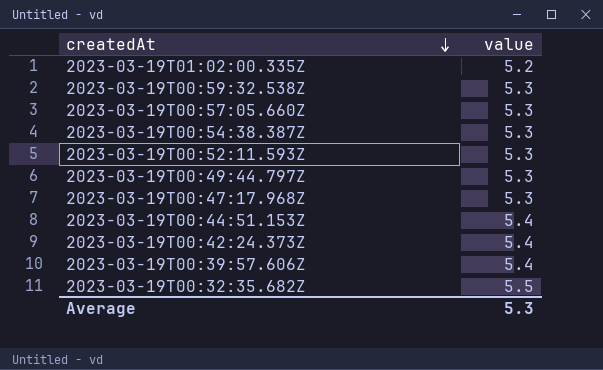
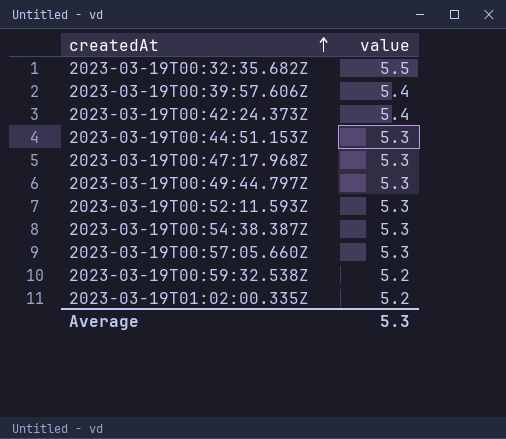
row order: createdAt descending -> createdAt ascending
2023-03-19T00:44:51.153Z | value: 5.4 -> 5.3
2023-03-19T00:59:32.538Z | value: 5.3 -> 5.2

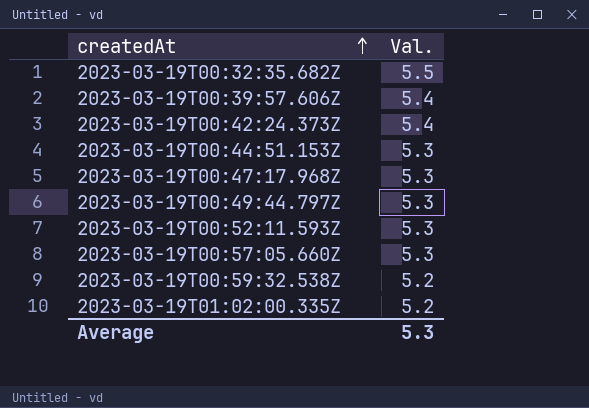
column name: value -> Val.
row 2023-03-19T00:54:38.387Z: 5.3 -> none

